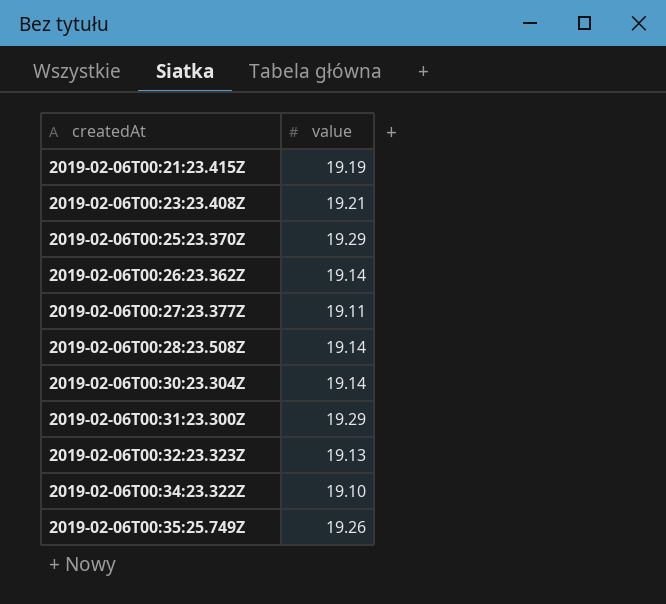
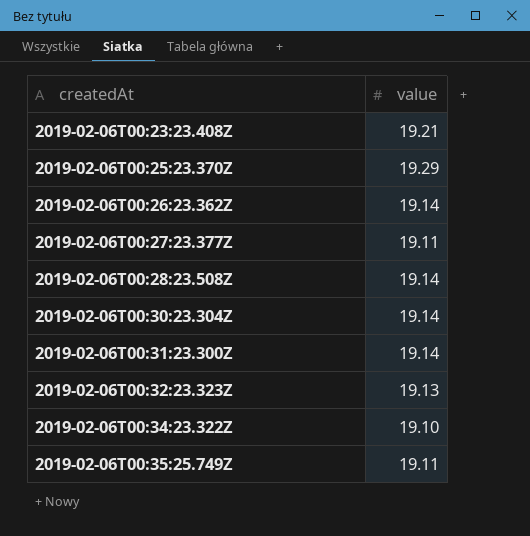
row 2019-02-06T00:21:23.415Z: 19.19 -> none
2019-02-06T00:31:23.300Z | value: 19.29 -> 19.14
2019-02-06T00:35:25.749Z | value: 19.26 -> 19.11

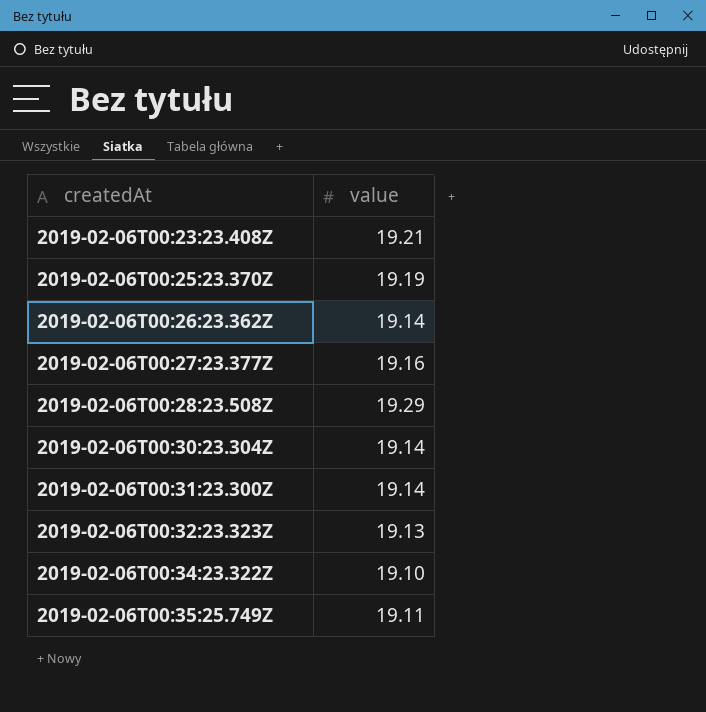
2019-02-06T00:25:23.370Z | value: 19.29 -> 19.19
2019-02-06T00:27:23.377Z | value: 19.11 -> 19.16
2019-02-06T00:28:23.508Z | value: 19.14 -> 19.29

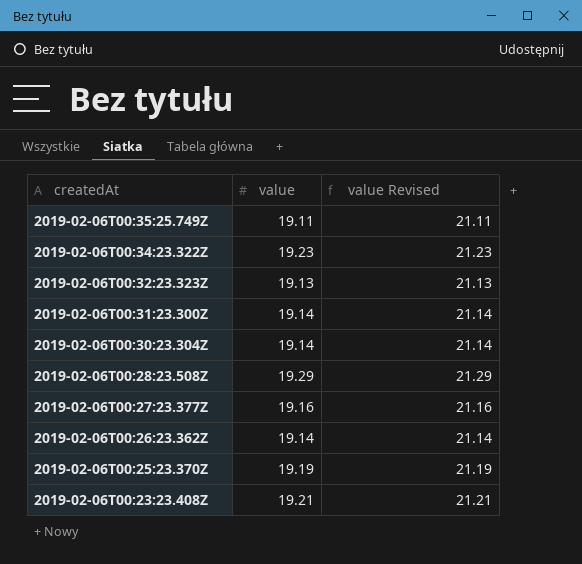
row order: createdAt ascending -> createdAt descending
column value Revised | formula: none -> [value] + 2
2019-02-06T00:34:23.322Z | value: 19.10 -> 19.23

